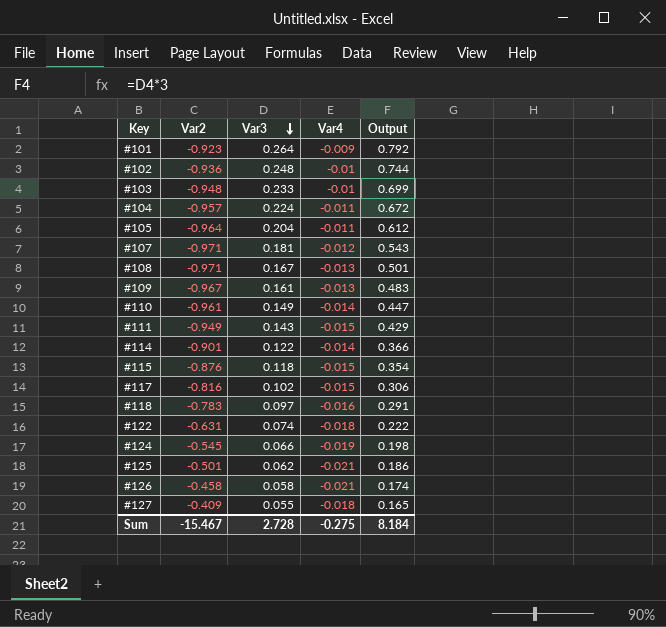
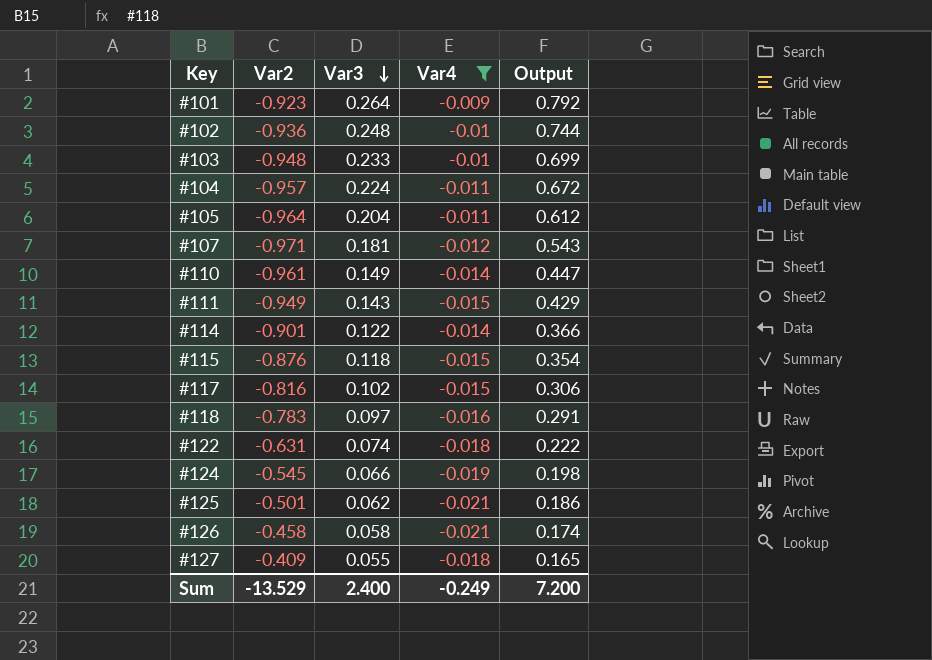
filter: none -> Var4 != -0.013
Sum | Var2: -15.467 -> -13.529
Sum | Var3: 2.728 -> 2.400
Sum | Var4: -0.275 -> -0.249
Sum | Output: 8.184 -> 7.200

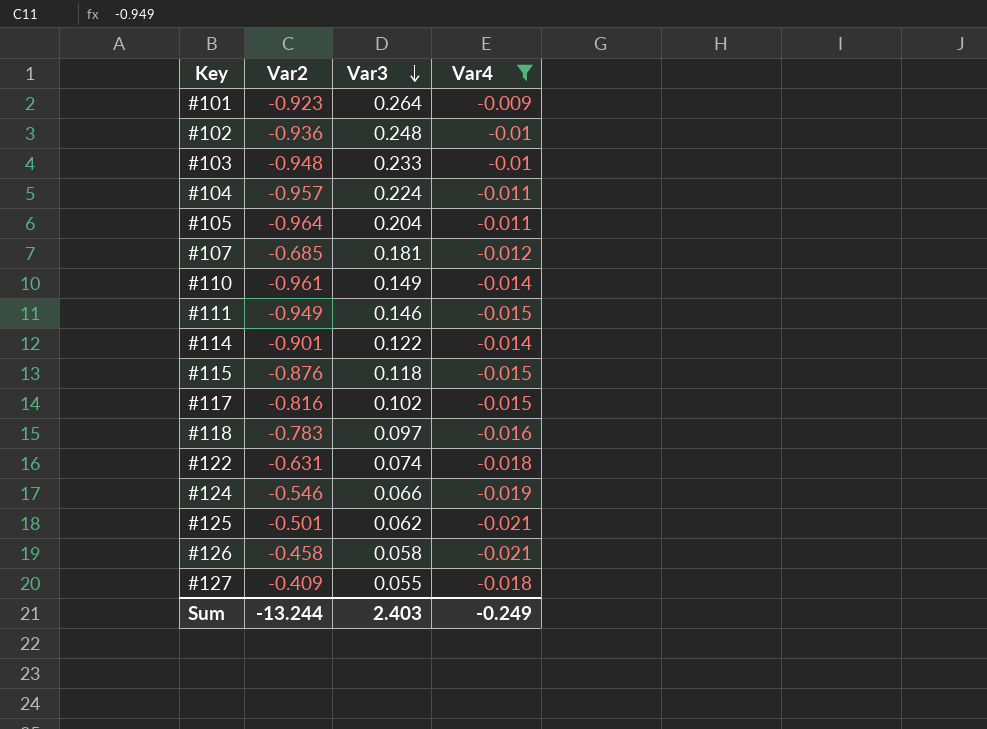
column Output | formula: [Var3] * 3 -> none
#107 | Var2: -0.971 -> -0.685
#111 | Var3: 0.143 -> 0.146
#124 | Var2: -0.545 -> -0.546
Sum | Var2: -13.529 -> -13.244
Sum | Var3: 2.400 -> 2.403

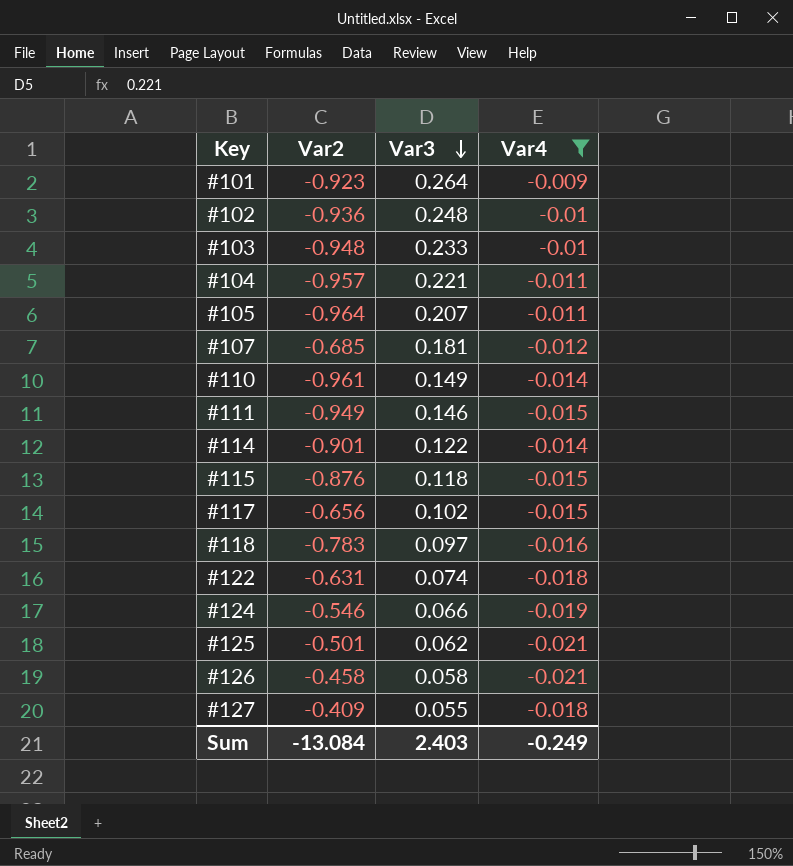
#104 | Var3: 0.224 -> 0.221
#105 | Var3: 0.204 -> 0.207
#117 | Var2: -0.816 -> -0.656
Sum | Var2: -13.244 -> -13.084

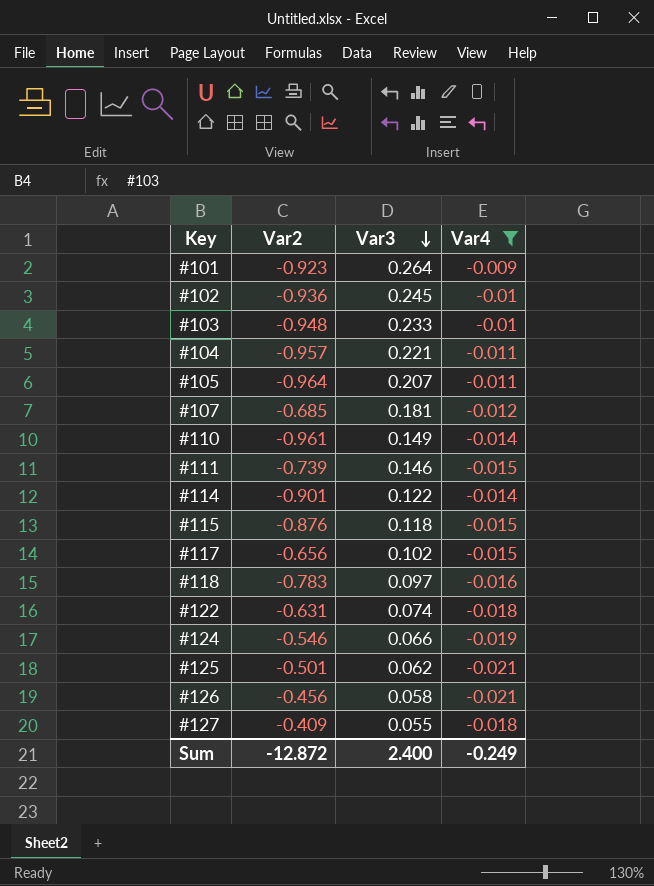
#102 | Var3: 0.248 -> 0.245
#111 | Var2: -0.949 -> -0.739
#126 | Var2: -0.458 -> -0.456
Sum | Var2: -13.084 -> -12.872
Sum | Var3: 2.403 -> 2.400

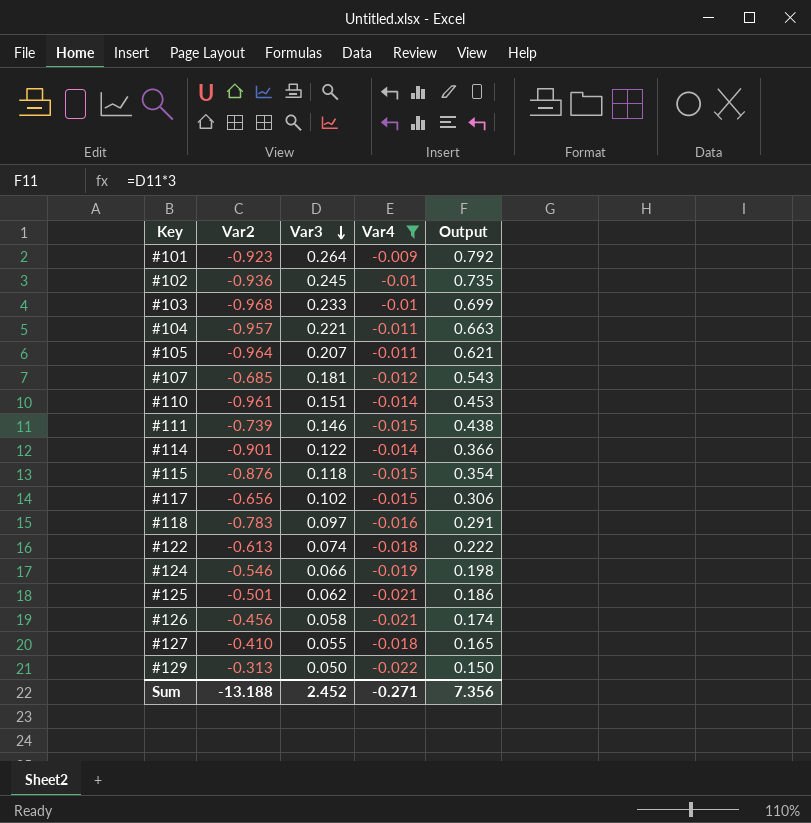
column Output | formula: none -> [Var3] * 3
#103 | Var2: -0.948 -> -0.968
#110 | Var3: 0.149 -> 0.151
#122 | Var2: -0.631 -> -0.613
#127 | Var2: -0.409 -> -0.410
row #129: none -> -0.313 | 0.050 | -0.022 | 0.150
Sum | Var2: -12.872 -> -13.188
Sum | Var3: 2.400 -> 2.452
Sum | Var4: -0.249 -> -0.271

